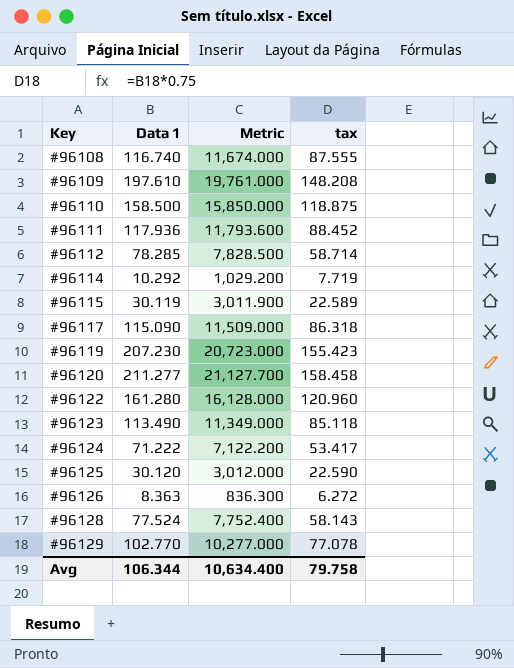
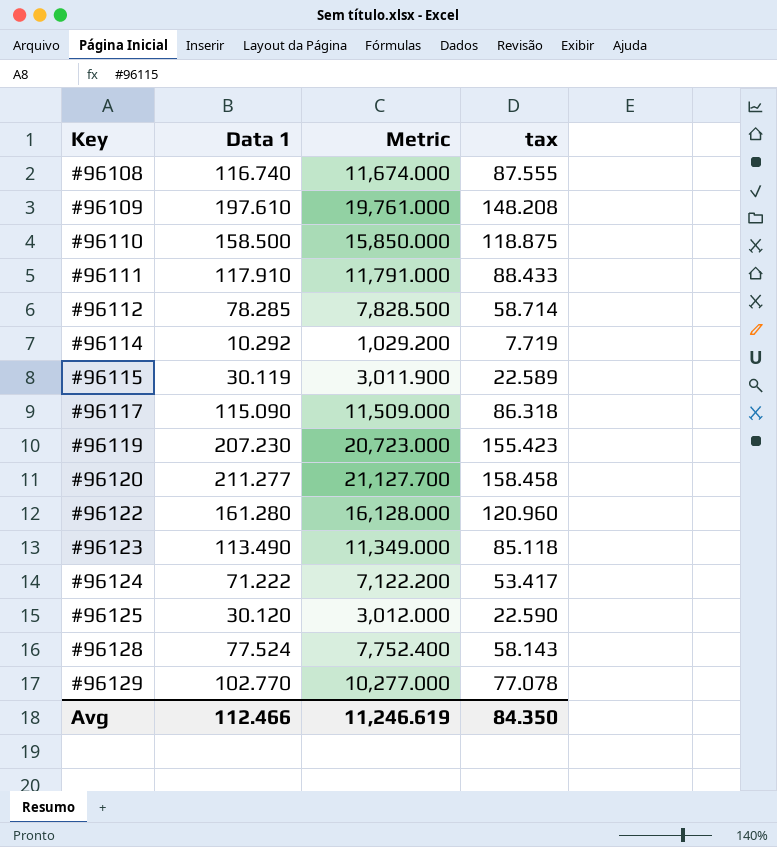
row #96126: 8.363 | 836.300 | 6.272 -> none
#96111 | Data 1: 117.936 -> 117.910
#96111 | Metric: 11,793.600 -> 11,791.000
#96111 | tax: 88.452 -> 88.433
Avg | Data 1: 106.344 -> 112.466
Avg | Metric: 10,634.400 -> 11,246.619
Avg | tax: 79.758 -> 84.350

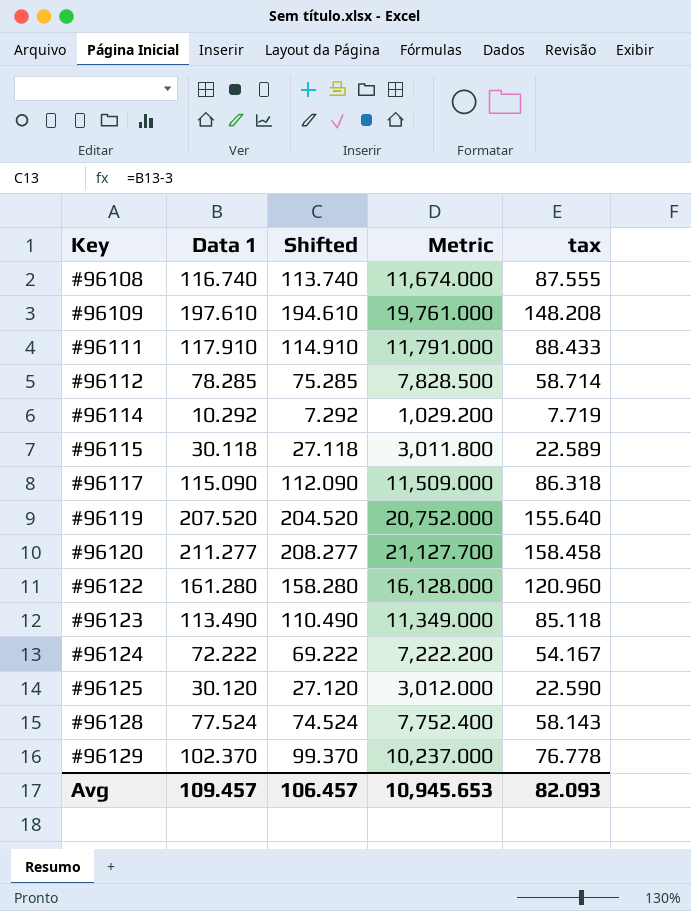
column Shifted | formula: none -> [Data 1] - 3
row #96110: 158.500 | 15,850.000 | 118.875 -> none
#96115 | Data 1: 30.119 -> 30.118
#96115 | Metric: 3,011.900 -> 3,011.800
#96119 | Data 1: 207.230 -> 207.520
#96119 | Metric: 20,723.000 -> 20,752.000
#96119 | tax: 155.423 -> 155.640
#96124 | Data 1: 71.222 -> 72.222
#96124 | Metric: 7,122.200 -> 7,222.200
#96124 | tax: 53.417 -> 54.167
#96129 | Data 1: 102.770 -> 102.370
#96129 | Metric: 10,277.000 -> 10,237.000
#96129 | tax: 77.078 -> 76.778
Avg | Data 1: 112.466 -> 109.457
Avg | Metric: 11,246.619 -> 10,945.653
Avg | tax: 84.350 -> 82.093

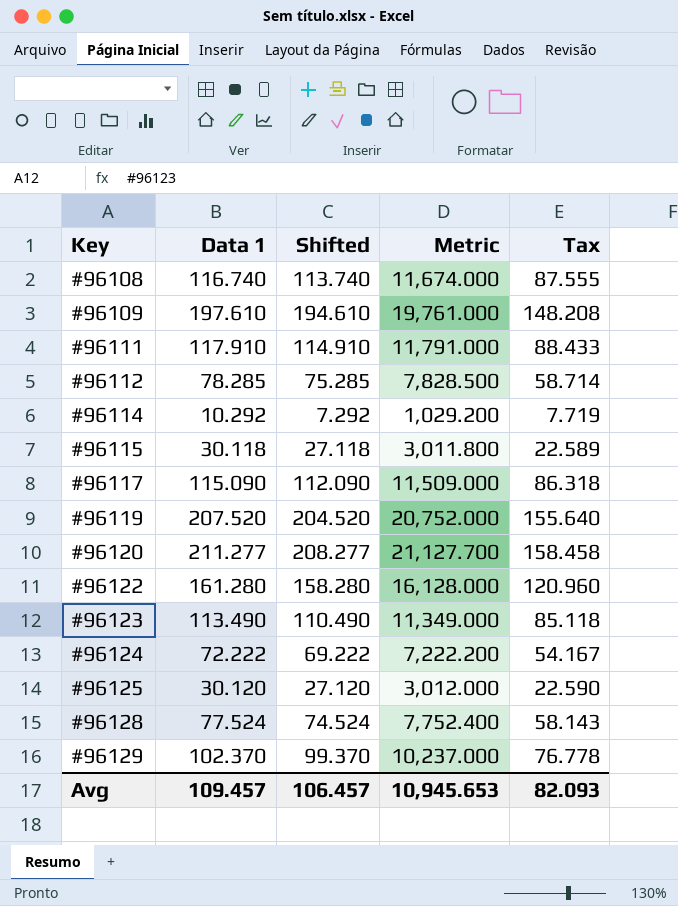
column name: tax -> Tax

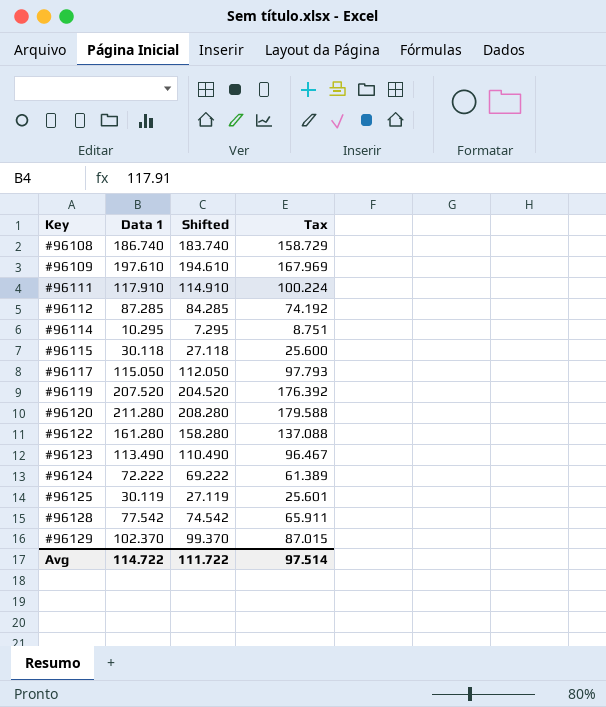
column Metric | formula: [Data 1] * 100 -> none
column Tax | formula: [Data 1] * 0.75 -> [Data 1] * 0.85
#96108 | Data 1: 116.740 -> 186.740
#96108 | Shifted: 113.740 -> 183.740
#96112 | Data 1: 78.285 -> 87.285
#96112 | Shifted: 75.285 -> 84.285
#96114 | Data 1: 10.292 -> 10.295
#96114 | Shifted: 7.292 -> 7.295
#96117 | Data 1: 115.090 -> 115.050
#96117 | Shifted: 112.090 -> 112.050
#96120 | Data 1: 211.277 -> 211.280
#96120 | Shifted: 208.277 -> 208.280
#96125 | Data 1: 30.120 -> 30.119
#96125 | Shifted: 27.120 -> 27.119
#96128 | Data 1: 77.524 -> 77.542
#96128 | Shifted: 74.524 -> 74.542
Avg | Data 1: 109.457 -> 114.722
Avg | Shifted: 106.457 -> 111.722
Avg | Tax: 82.093 -> 97.514

